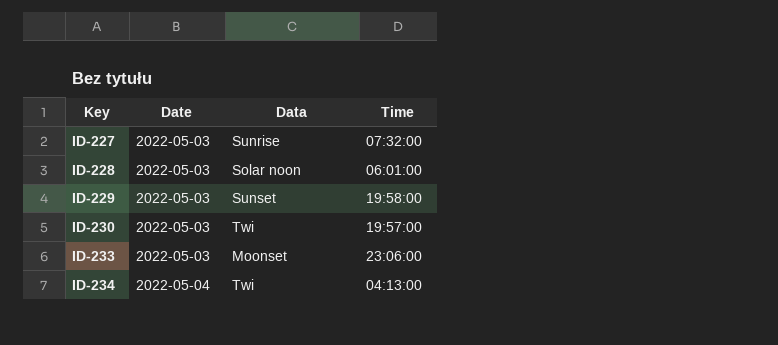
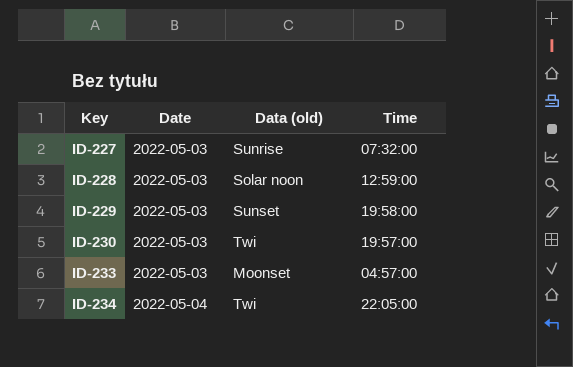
column name: Data -> Data (old)
ID-228 | Time: 06:01:00 -> 12:59:00
ID-233 | Time: 23:06:00 -> 04:57:00
ID-234 | Time: 04:13:00 -> 22:05:00

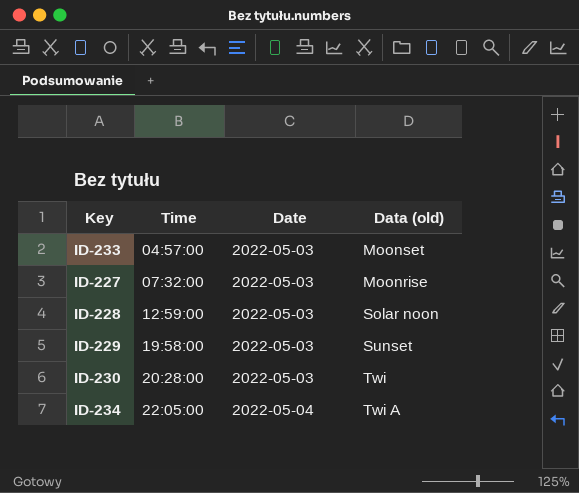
row order: Key ascending -> Time ascending
column Time | position: 4 -> 2
ID-227 | Data (old): Sunrise -> Moonrise
ID-230 | Time: 19:57:00 -> 20:28:00
ID-234 | Data (old): Twi -> Twi A

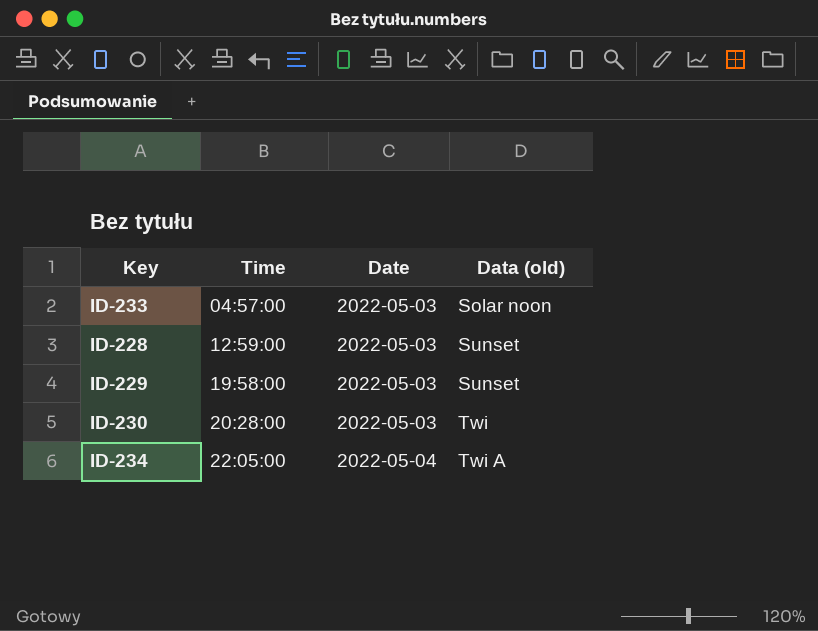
row ID-227: 07:32:00 | 2022-05-03 | Moonrise -> none
ID-233 | Data (old): Moonset -> Solar noon
ID-228 | Data (old): Solar noon -> Sunset

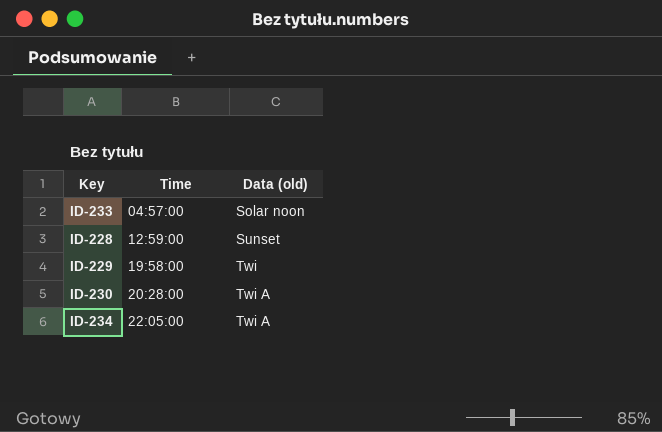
column Date | position: 3 -> none
ID-229 | Data (old): Sunset -> Twi
ID-230 | Data (old): Twi -> Twi A

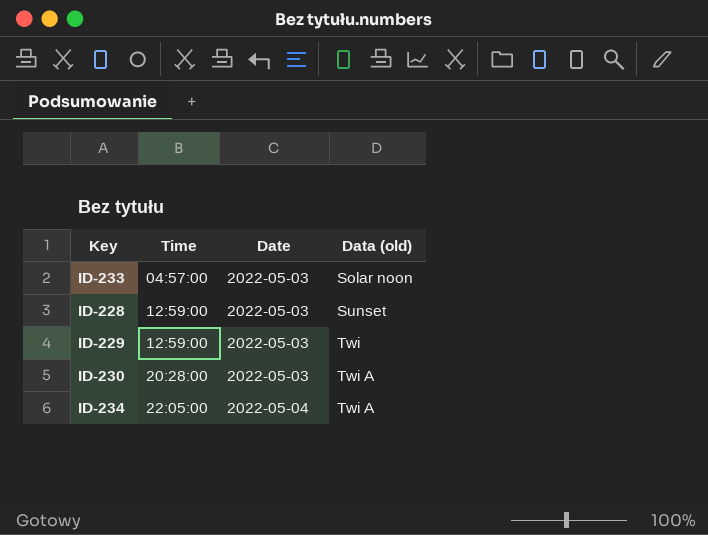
column Date | position: none -> 3
ID-229 | Time: 19:58:00 -> 12:59:00

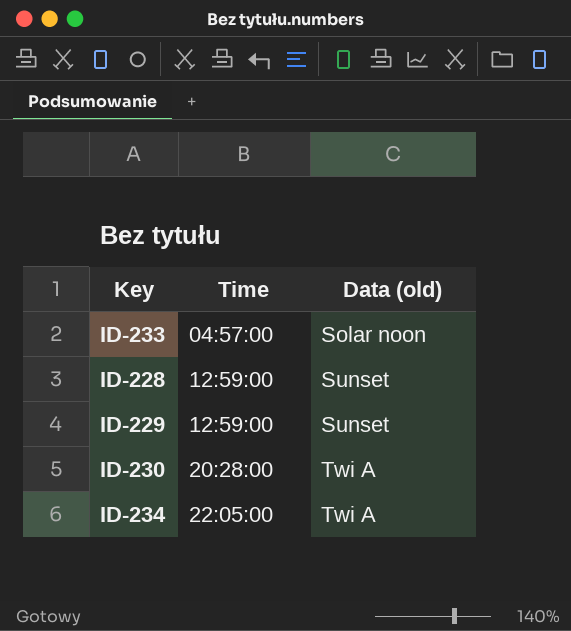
column Date | position: 3 -> none
ID-229 | Data (old): Twi -> Sunset

